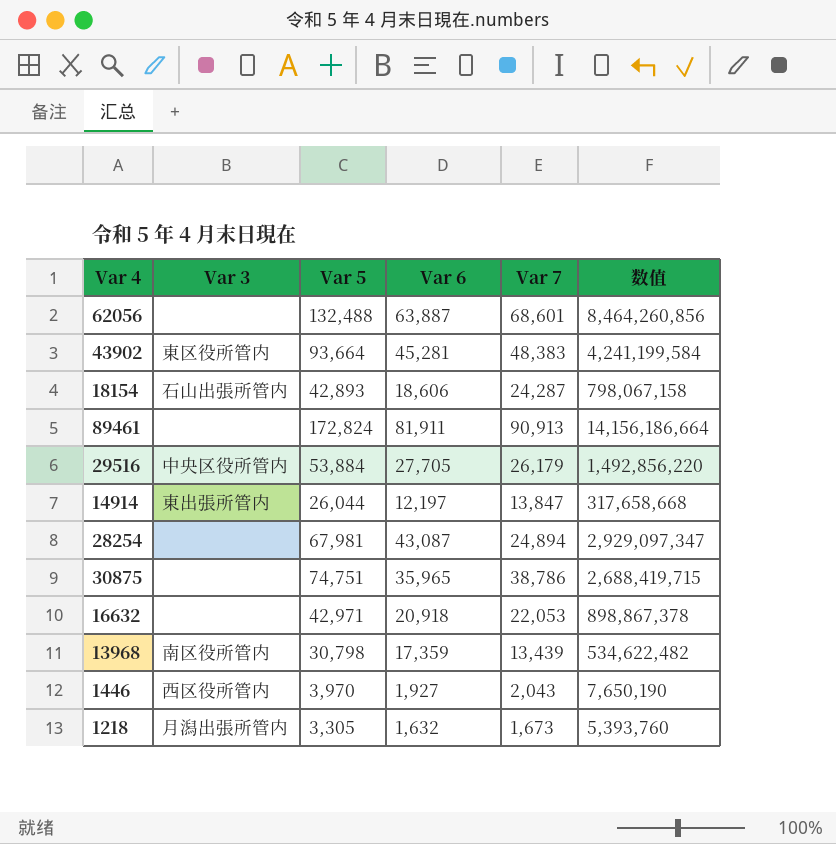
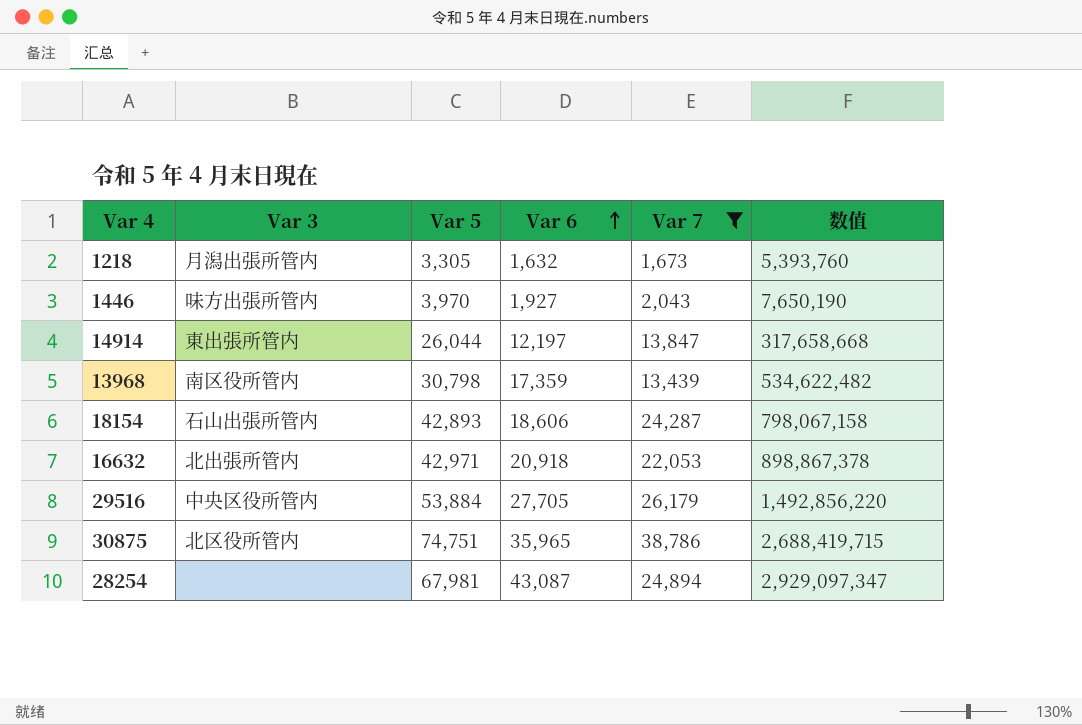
filter: none -> Var 7 <= 38,786
row order: none -> Var 6 ascending
1446 | Var 3: 西区役所管内 -> 味方出張所管内
16632 | Var 3: none -> 北出張所管内
30875 | Var 3: none -> 北区役所管内

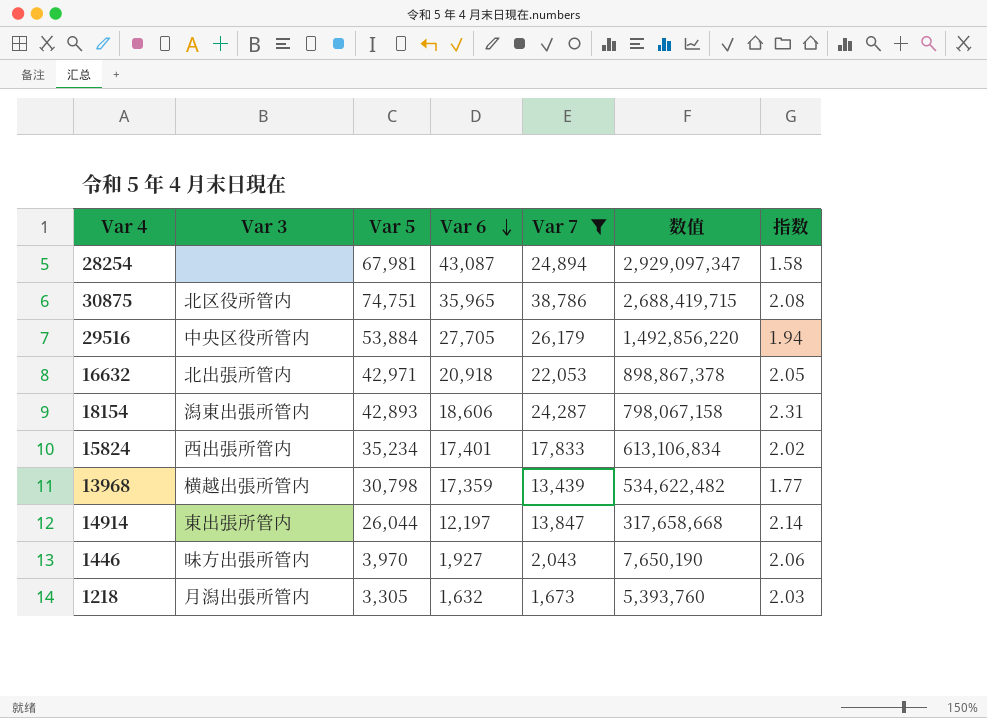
row order: Var 6 ascending -> Var 6 descending
column 指数 | formula: none -> [Var 5] / [Var 6]
18154 | Var 3: 石山出張所管内 -> 潟東出張所管内
row 15824: none -> 西出張所管内 | 35,234 | 17,401 | 17,833 | 613,106,834 | 2.02
13968 | Var 3: 南区役所管内 -> 横越出張所管内

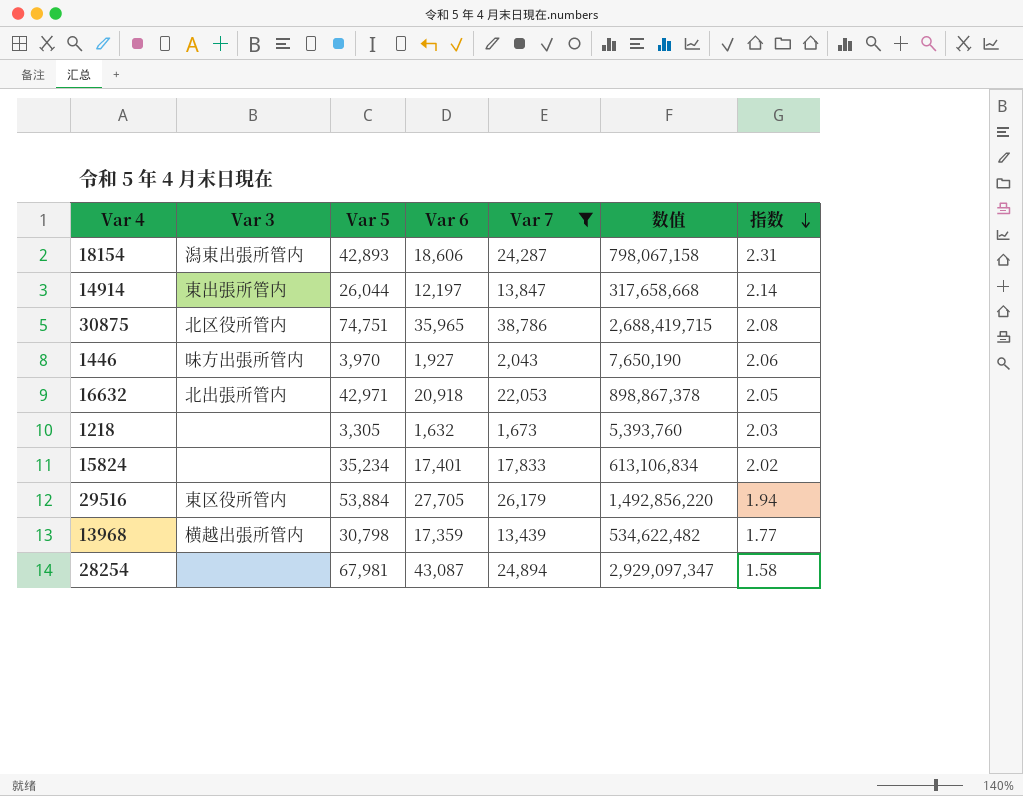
row order: Var 6 descending -> 指数 descending
1218 | Var 3: 月潟出張所管内 -> none
15824 | Var 3: 西出張所管内 -> none
29516 | Var 3: 中央区役所管内 -> 東区役所管内

